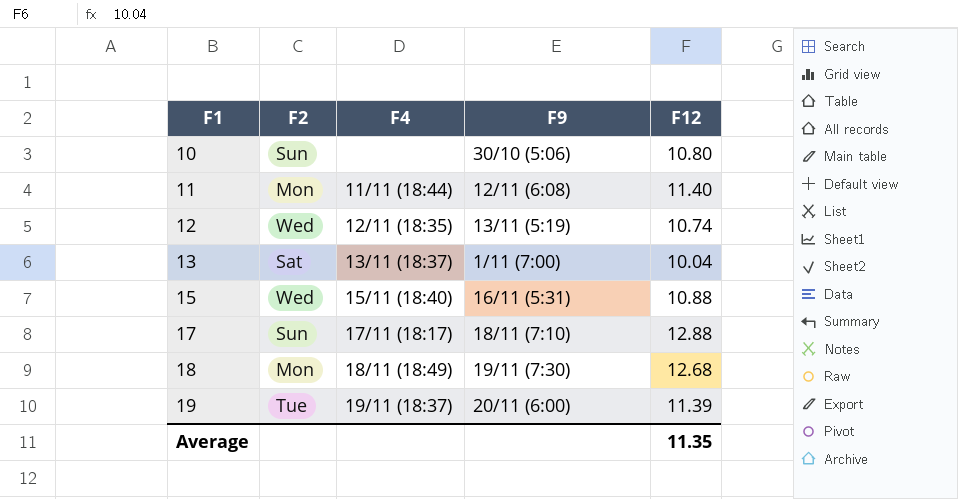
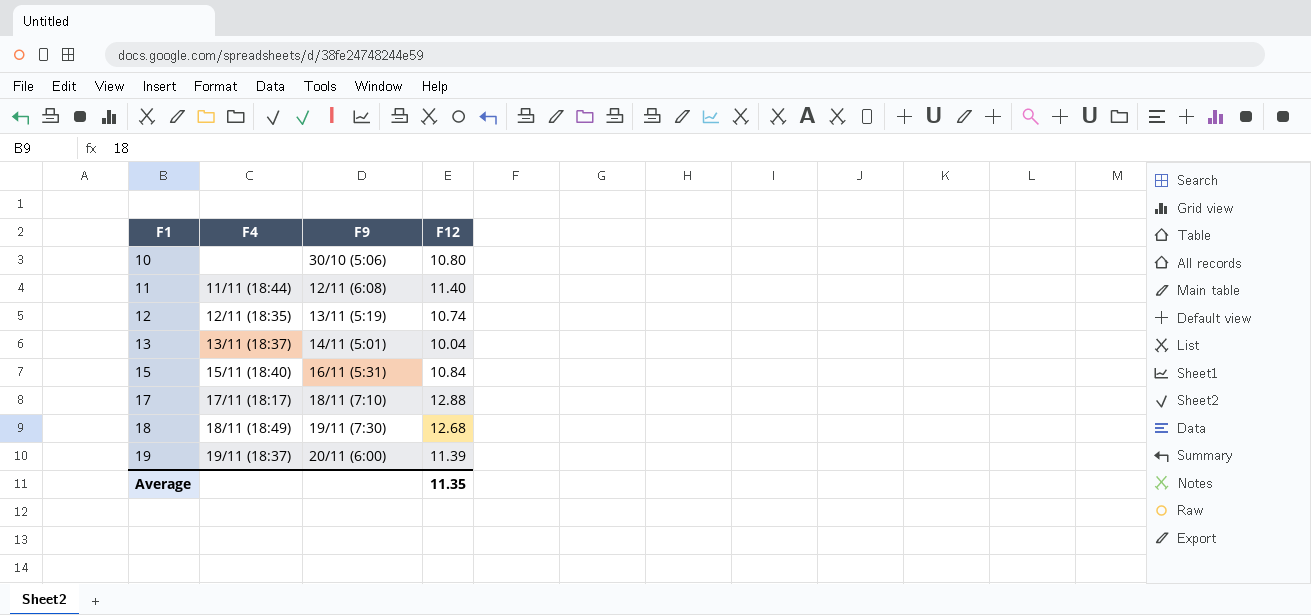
column F2 | position: 2 -> none
13 | F9: 1/11 (7:00) -> 14/11 (5:01)
15 | F12: 10.88 -> 10.84

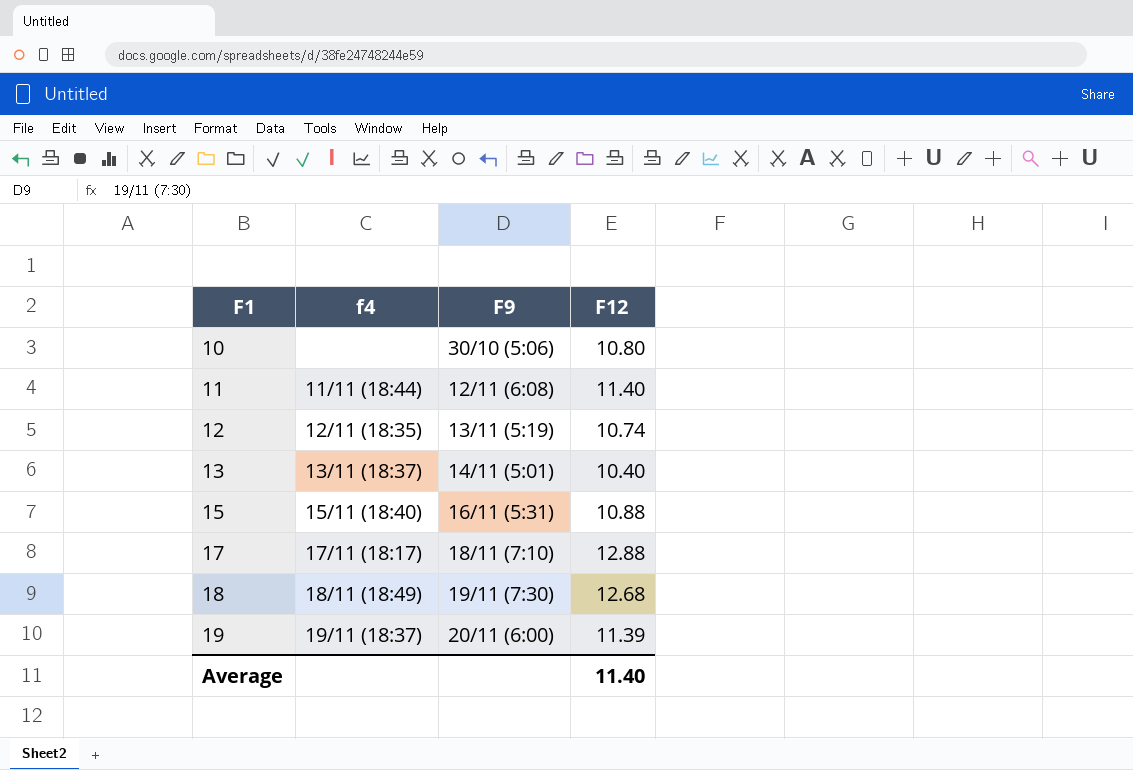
column name: F4 -> f4
13 | F12: 10.04 -> 10.40
15 | F12: 10.84 -> 10.88
Average | F12: 11.35 -> 11.40

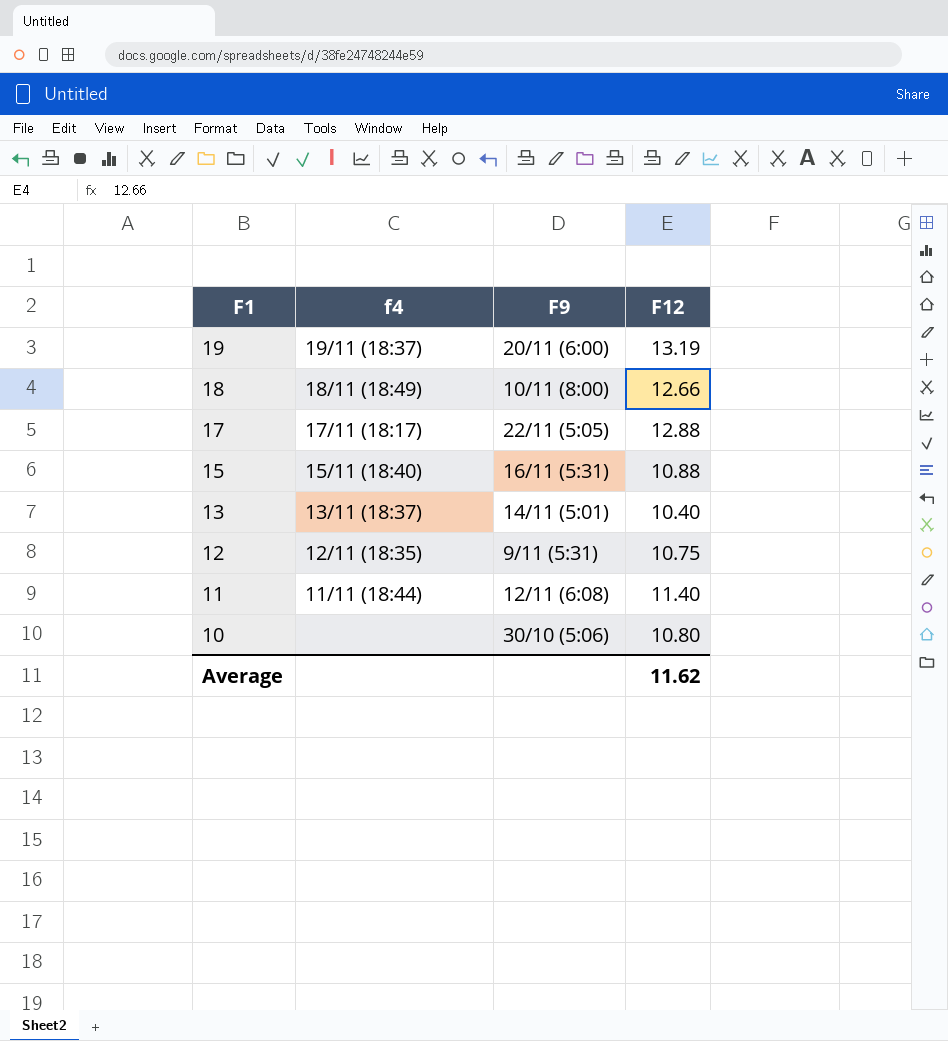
row order: F1 ascending -> F1 descending
19 | F12: 11.39 -> 13.19
18 | F9: 19/11 (7:30) -> 10/11 (8:00)
18 | F12: 12.68 -> 12.66
17 | F9: 18/11 (7:10) -> 22/11 (5:05)
12 | F9: 13/11 (5:19) -> 9/11 (5:31)
12 | F12: 10.74 -> 10.75
Average | F12: 11.40 -> 11.62

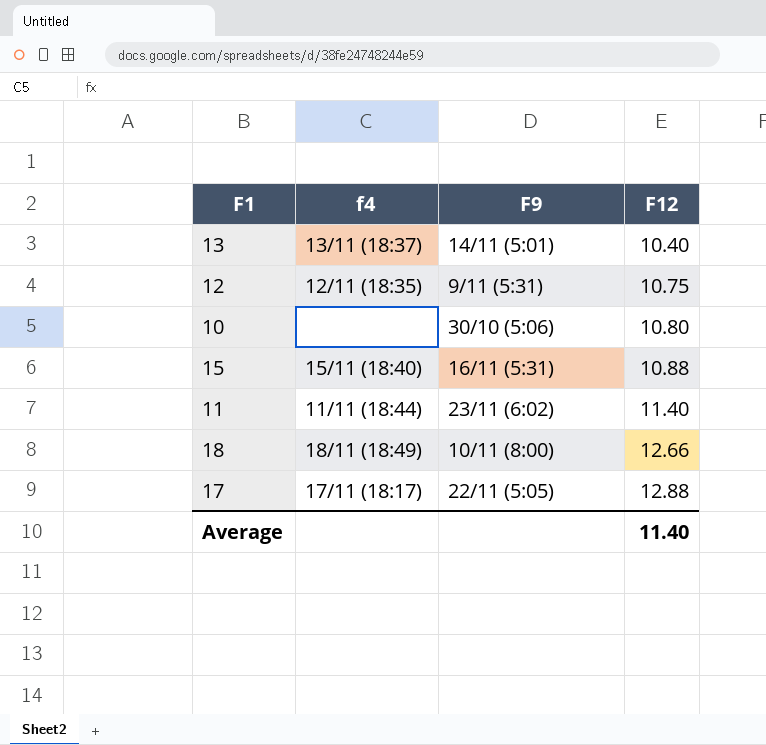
row order: F1 descending -> F12 ascending
row 19: 19/11 (18:37) | 20/11 (6:00) | 13.19 -> none
11 | F9: 12/11 (6:08) -> 23/11 (6:02)
Average | F12: 11.62 -> 11.40

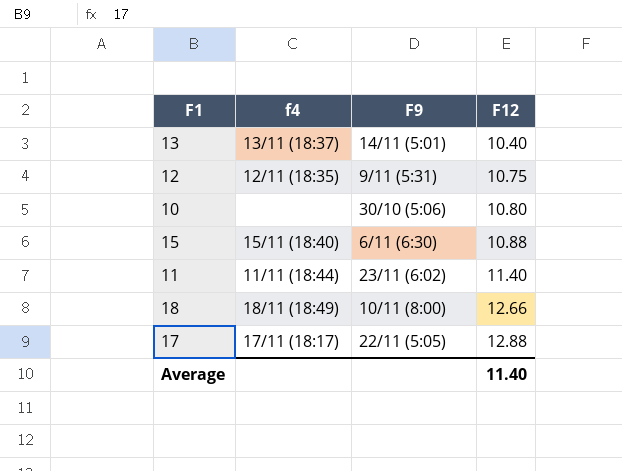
15 | F9: 16/11 (5:31) -> 6/11 (6:30)

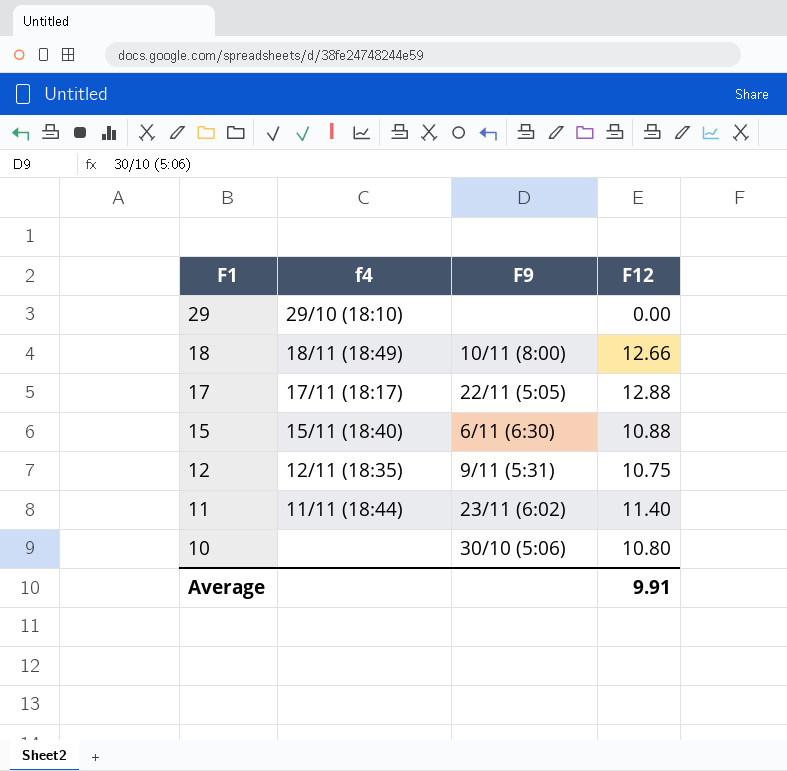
row order: F12 ascending -> F1 descending
row 13: 13/11 (18:37) | 14/11 (5:01) | 10.40 -> none
row 29: none -> 29/10 (18:10) | none | 0.00
Average | F12: 11.40 -> 9.91

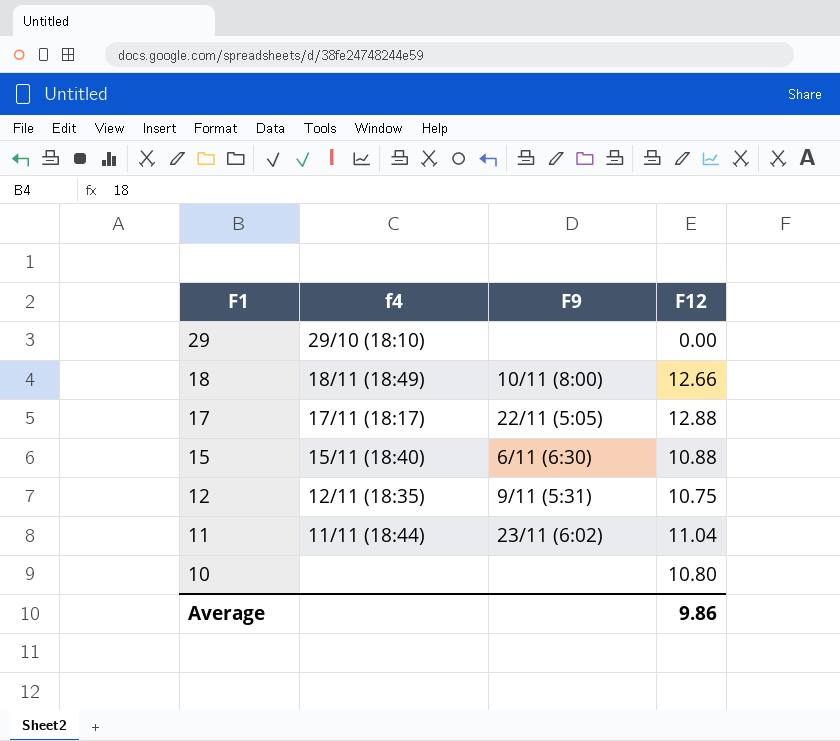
11 | F12: 11.40 -> 11.04
10 | F9: 30/10 (5:06) -> none
Average | F12: 9.91 -> 9.86

